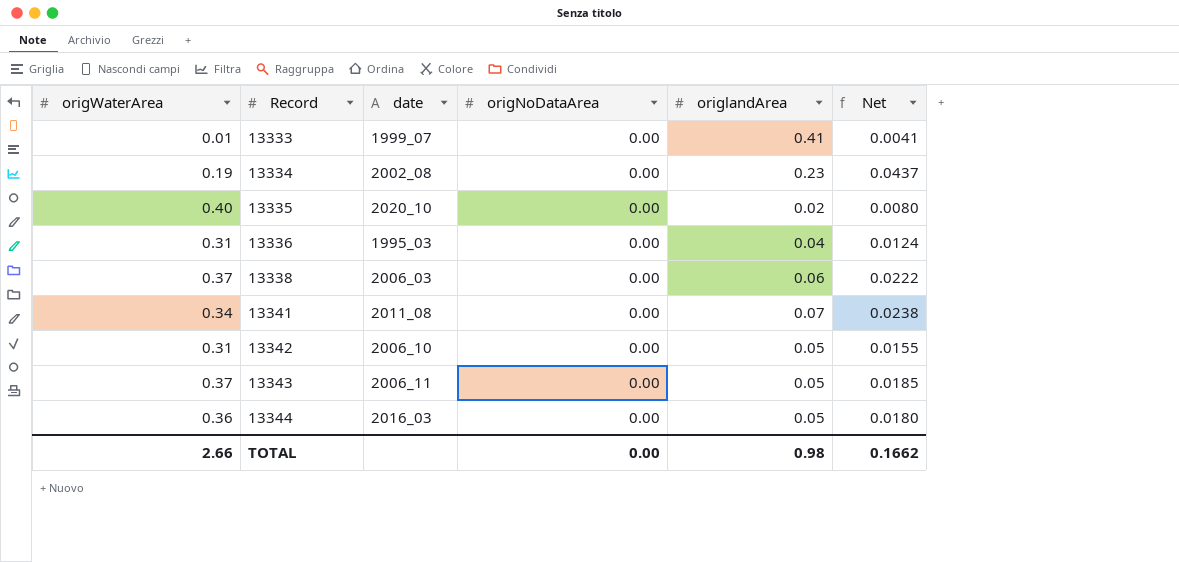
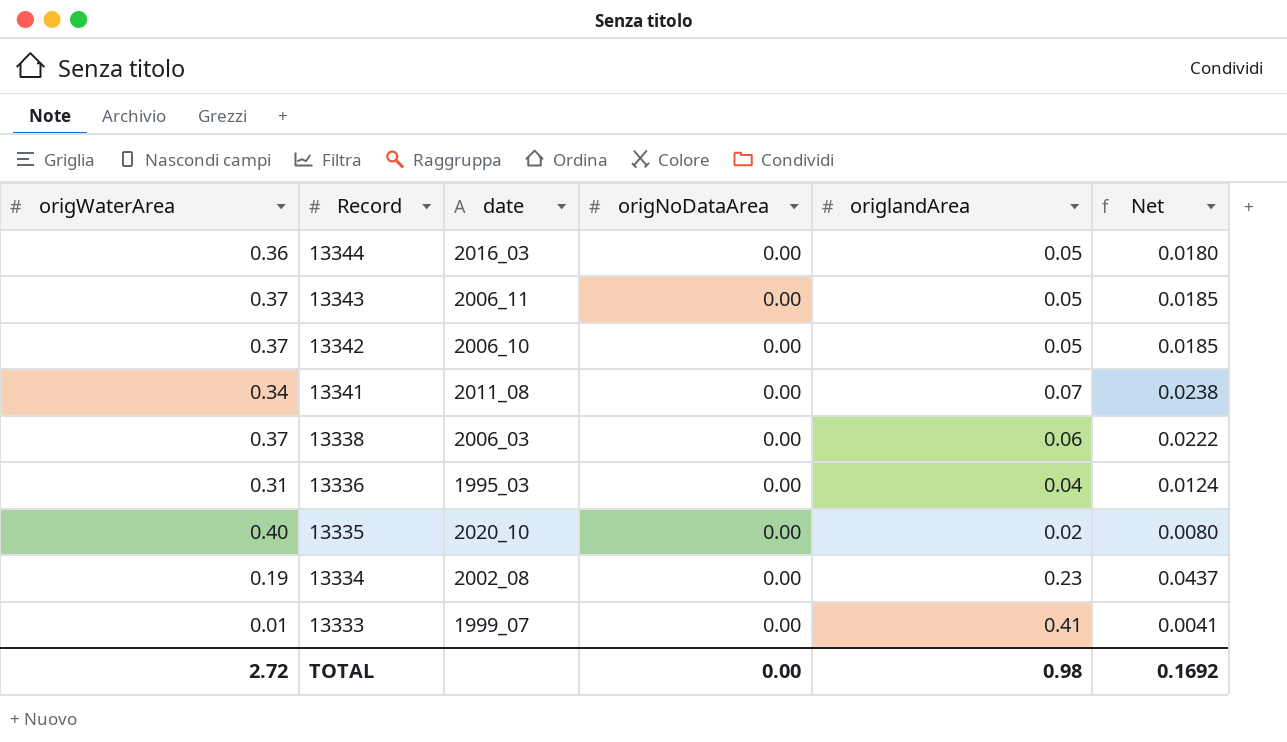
row order: Record ascending -> Record descending
13342 | origWaterArea: 0.31 -> 0.37
13342 | Net: 0.0155 -> 0.0185
TOTAL | origWaterArea: 2.66 -> 2.72
TOTAL | Net: 0.1662 -> 0.1692

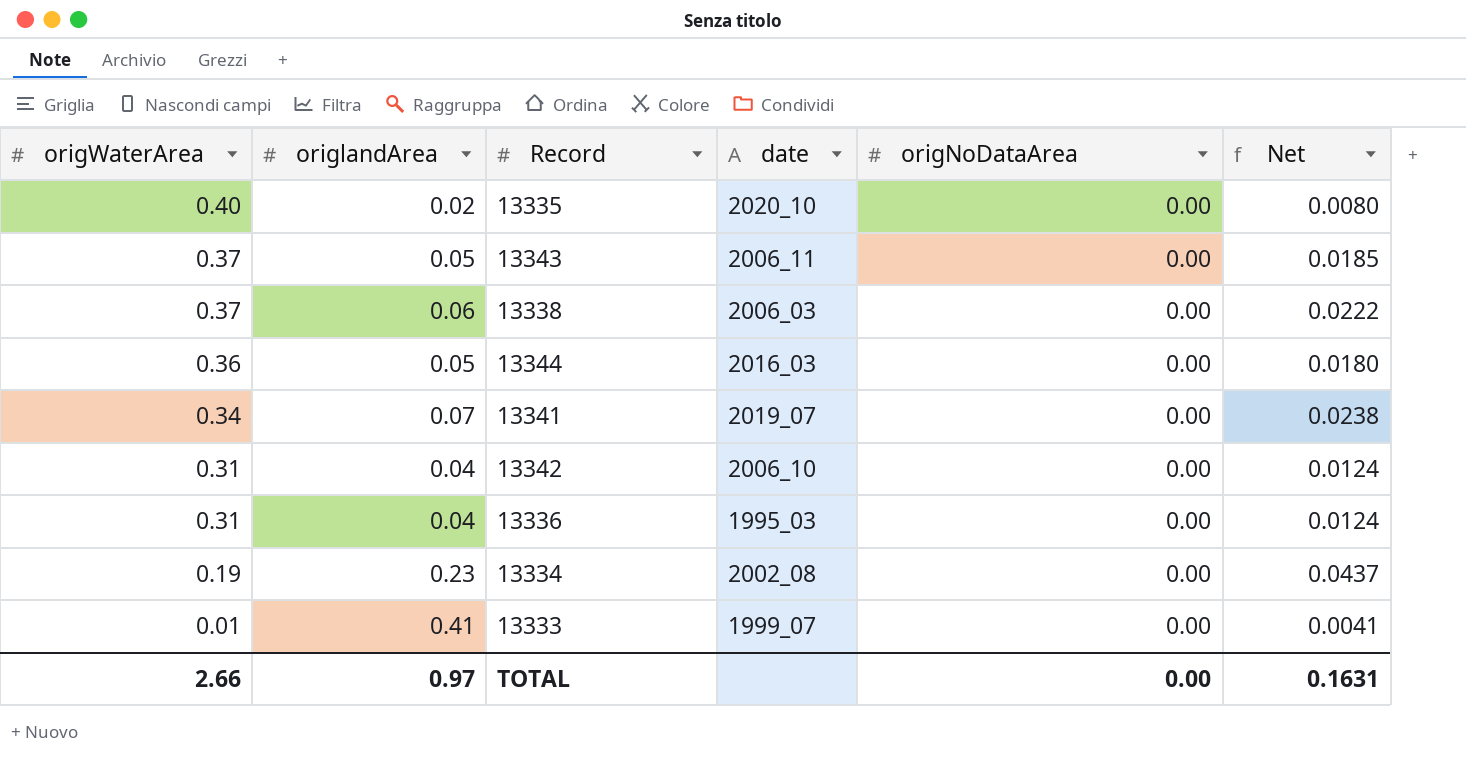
row order: Record descending -> origWaterArea descending
column origlandArea | position: 5 -> 2
13341 | date: 2011_08 -> 2019_07
13342 | origWaterArea: 0.37 -> 0.31
13342 | origlandArea: 0.05 -> 0.04
13342 | Net: 0.0185 -> 0.0124
TOTAL | origWaterArea: 2.72 -> 2.66
TOTAL | origlandArea: 0.98 -> 0.97
TOTAL | Net: 0.1692 -> 0.1631

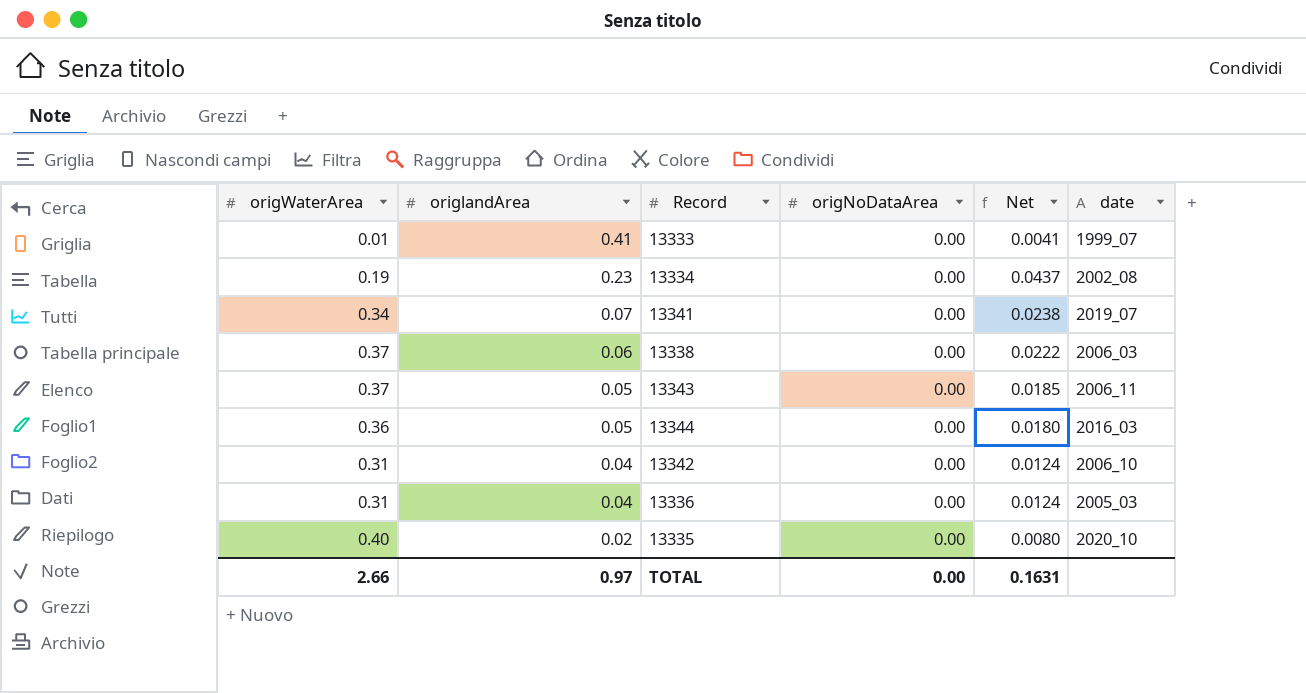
row order: origWaterArea descending -> origlandArea descending
column date | position: 4 -> 6
13336 | date: 1995_03 -> 2005_03

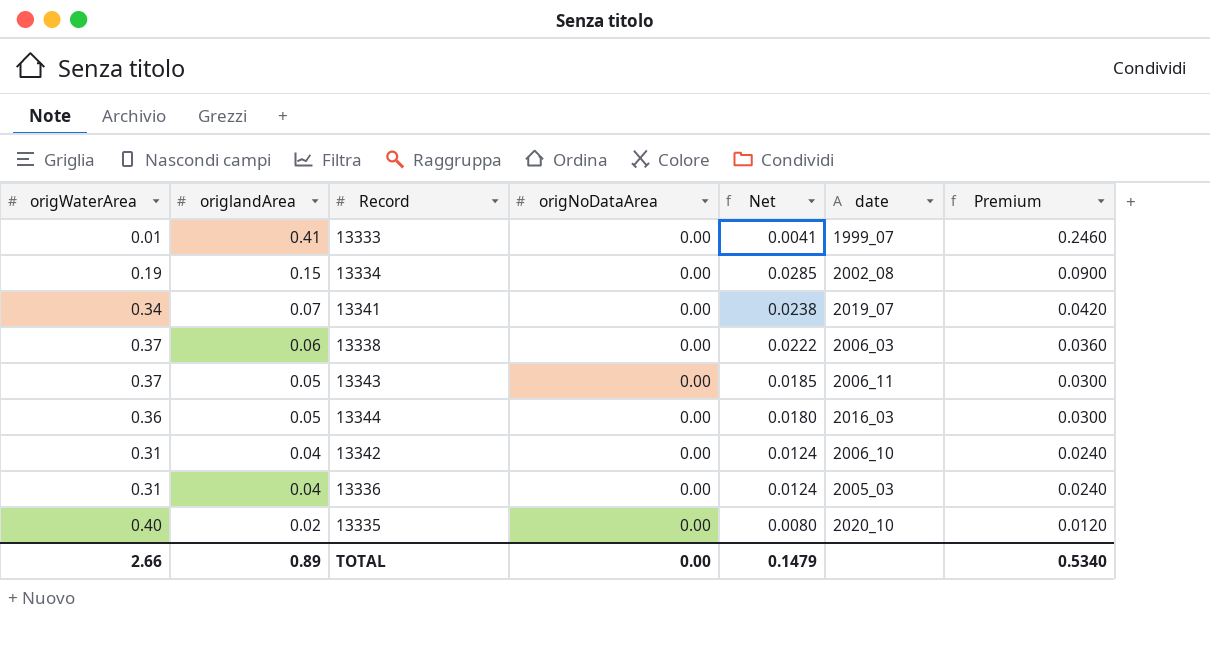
column Premium | formula: none -> [origlandArea] * 0.6
13334 | origlandArea: 0.23 -> 0.15
13334 | Net: 0.0437 -> 0.0285
TOTAL | origlandArea: 0.97 -> 0.89
TOTAL | Net: 0.1631 -> 0.1479

